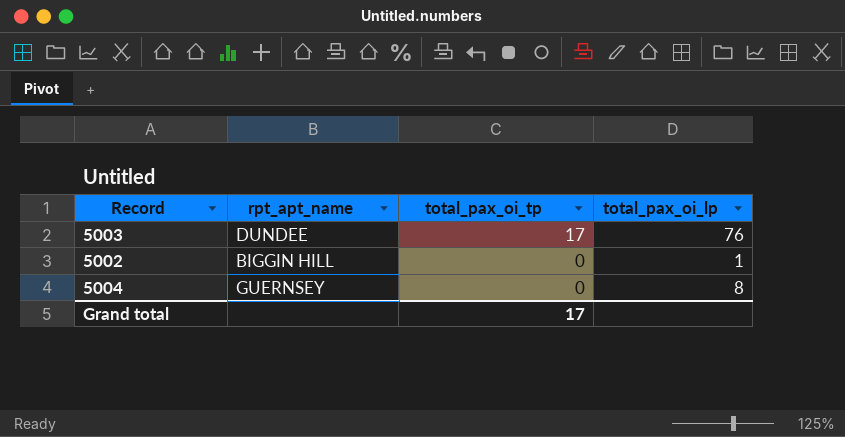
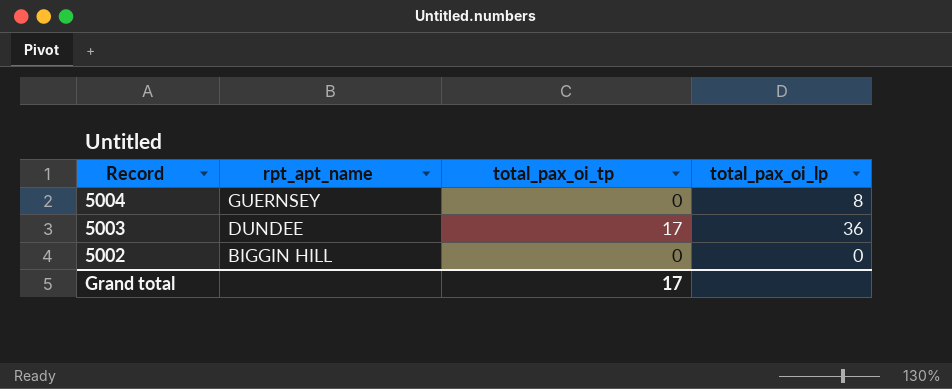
row order: total_pax_oi_tp descending -> Record descending
5003 | total_pax_oi_lp: 76 -> 36
5002 | total_pax_oi_lp: 1 -> 0

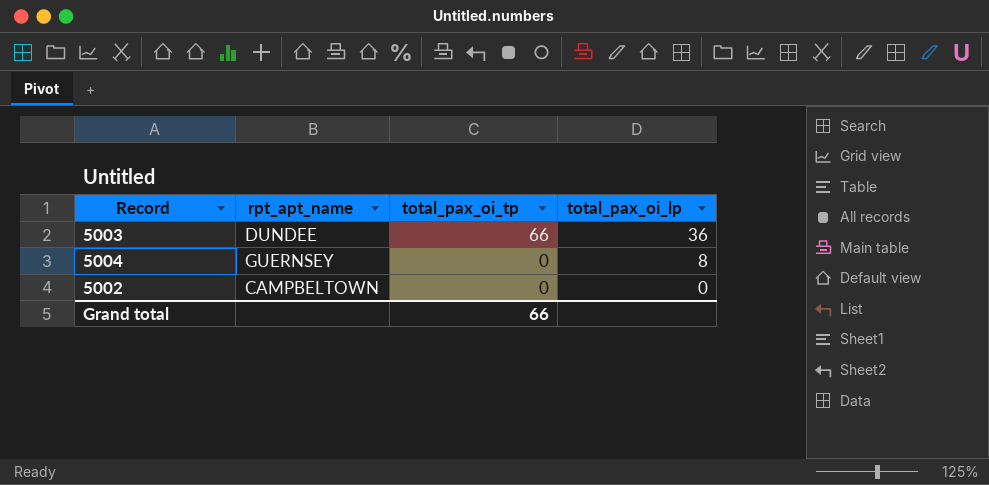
row order: Record descending -> total_pax_oi_tp descending
5003 | total_pax_oi_tp: 17 -> 66
5002 | rpt_apt_name: BIGGIN HILL -> CAMPBELTOWN
Grand total | total_pax_oi_tp: 17 -> 66

